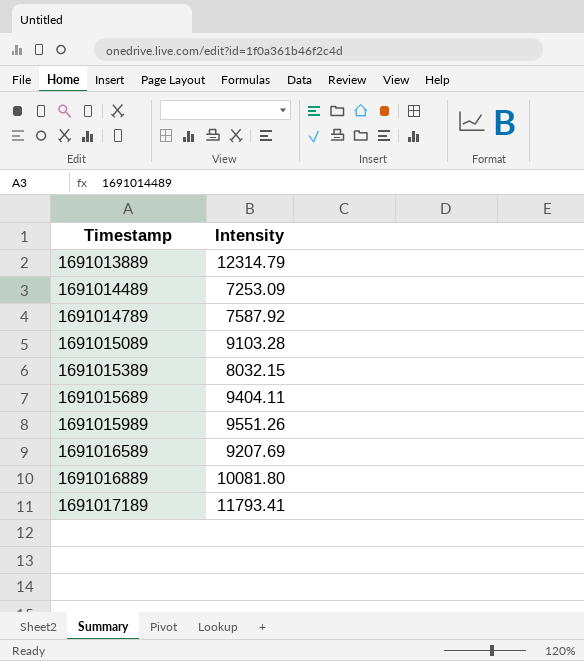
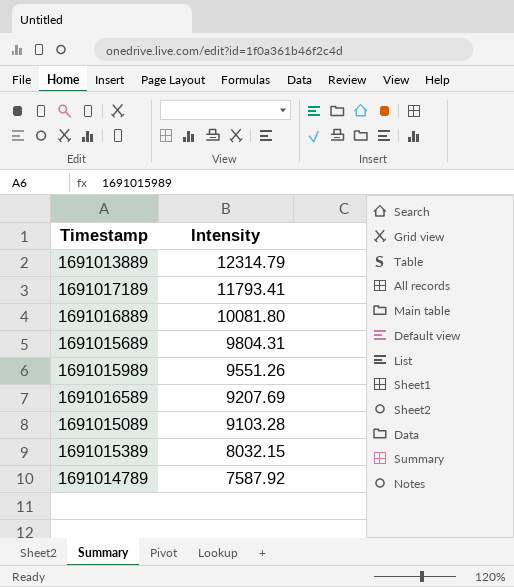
row order: Timestamp ascending -> Intensity descending
row 1691014489: 7253.09 -> none
1691015689 | Intensity: 9404.11 -> 9804.31

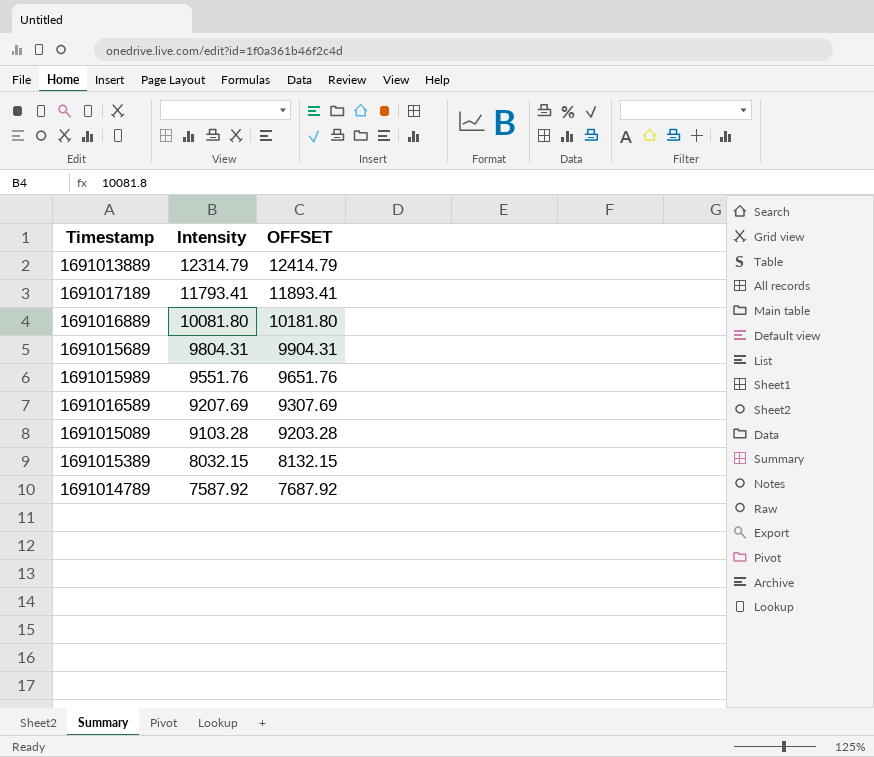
column OFFSET | formula: none -> [Intensity] + 100
1691015989 | Intensity: 9551.26 -> 9551.76

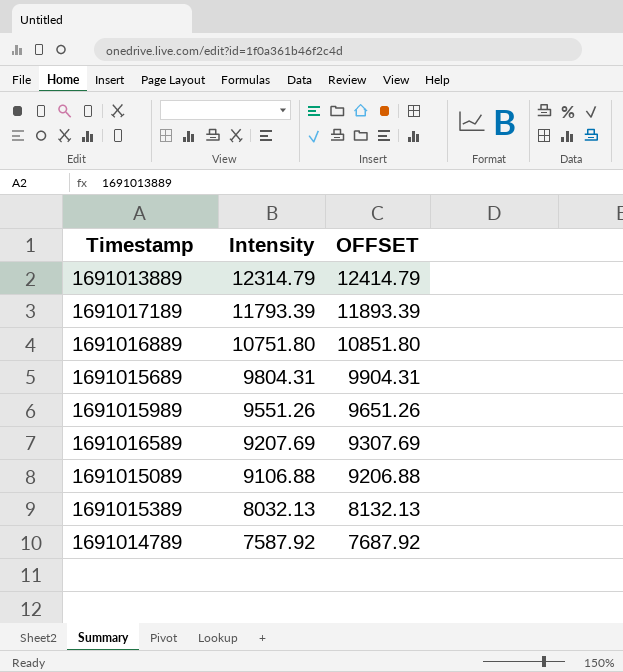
1691017189 | Intensity: 11793.41 -> 11793.39
1691017189 | OFFSET: 11893.41 -> 11893.39
1691016889 | Intensity: 10081.80 -> 10751.80
1691016889 | OFFSET: 10181.80 -> 10851.80
1691015989 | Intensity: 9551.76 -> 9551.26
1691015989 | OFFSET: 9651.76 -> 9651.26
1691015089 | Intensity: 9103.28 -> 9106.88
1691015089 | OFFSET: 9203.28 -> 9206.88
1691015389 | Intensity: 8032.15 -> 8032.13
1691015389 | OFFSET: 8132.15 -> 8132.13

